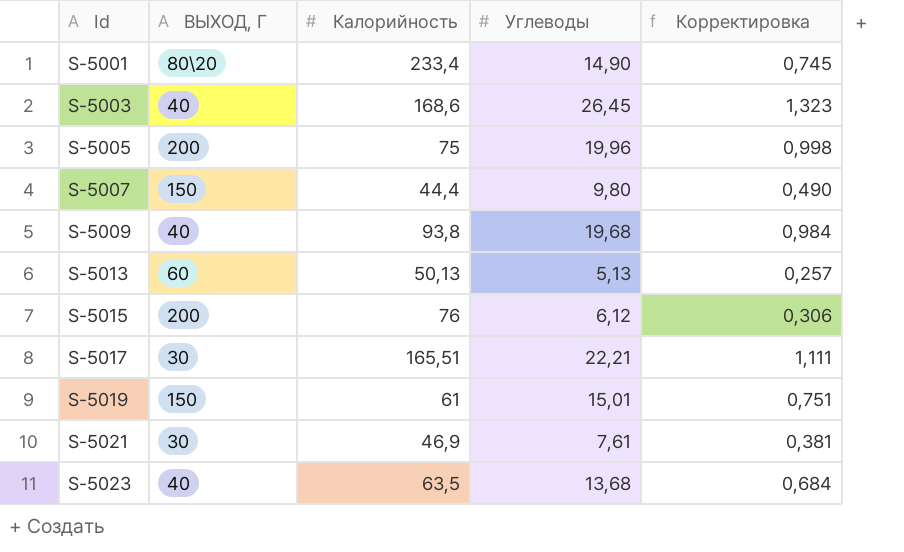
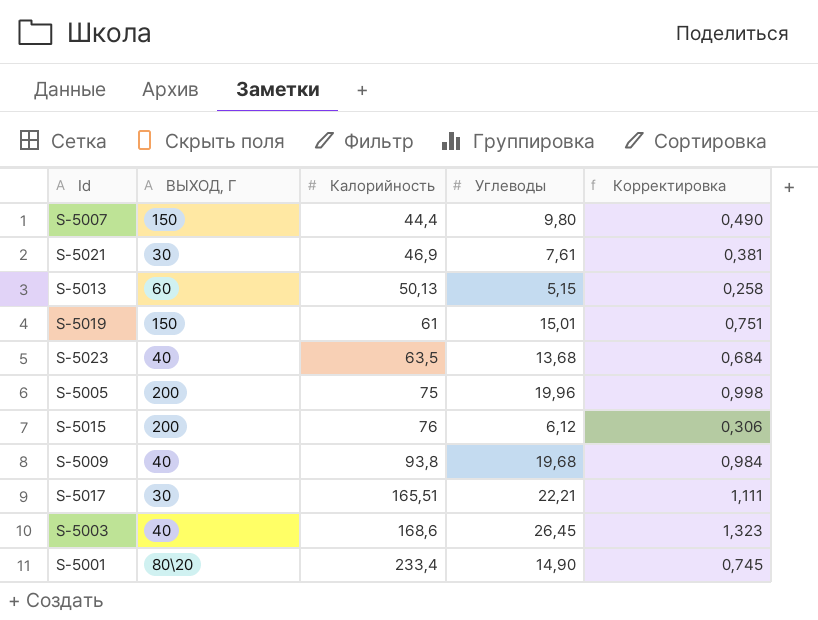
row order: Id ascending -> Калорийность ascending
S-5013 | Углеводы: 5,13 -> 5,15
S-5013 | Корректировка: 0,257 -> 0,258

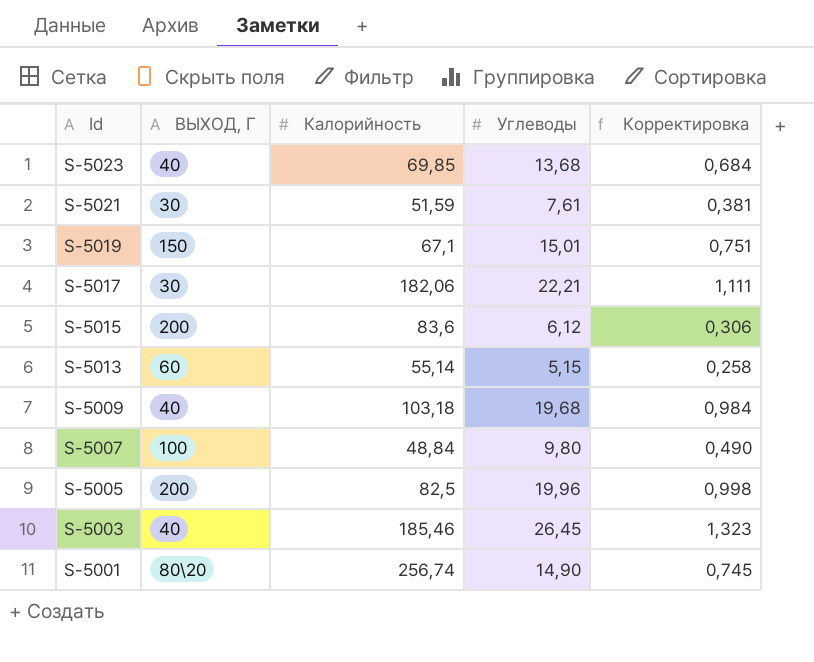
row order: Калорийность ascending -> Id descending
S-5023 | Калорийность: 63,5 -> 69,85
S-5021 | Калорийность: 46,9 -> 51,59
S-5019 | Калорийность: 61 -> 67,1
S-5017 | Калорийность: 165,51 -> 182,06
S-5015 | Калорийность: 76 -> 83,6
S-5013 | Калорийность: 50,13 -> 55,14
S-5009 | Калорийность: 93,8 -> 103,18
S-5007 | ВЫХОД, Г: 150 -> 100
S-5007 | Калорийность: 44,4 -> 48,84
S-5005 | Калорийность: 75 -> 82,5
S-5003 | Калорийность: 168,6 -> 185,46
S-5001 | Калорийность: 233,4 -> 256,74

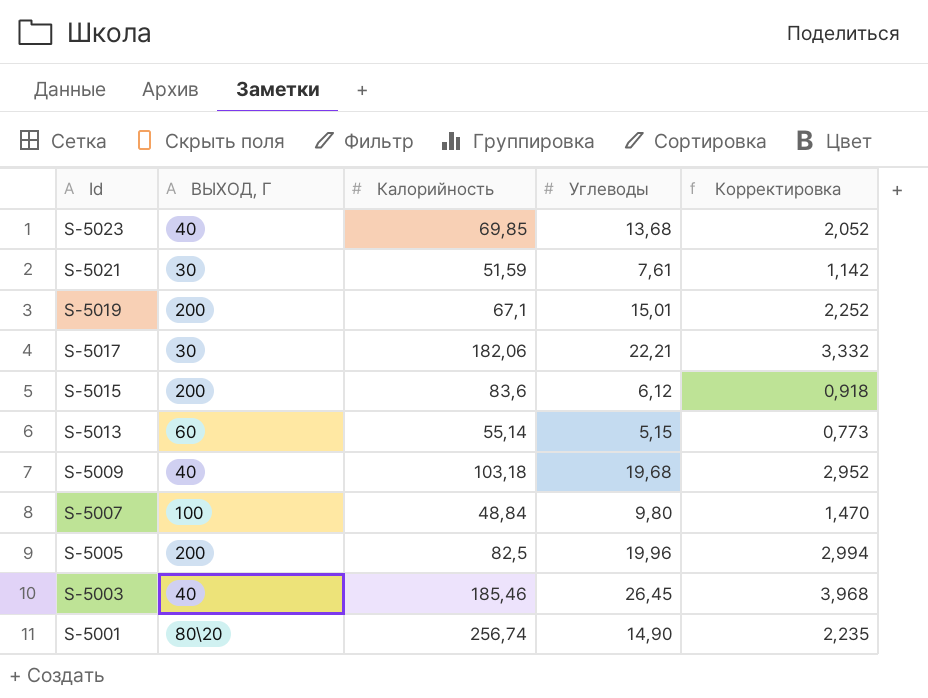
column Корректировка | formula: [Углеводы] * 0,05 -> [Углеводы] * 0,15
S-5019 | ВЫХОД, Г: 150 -> 200

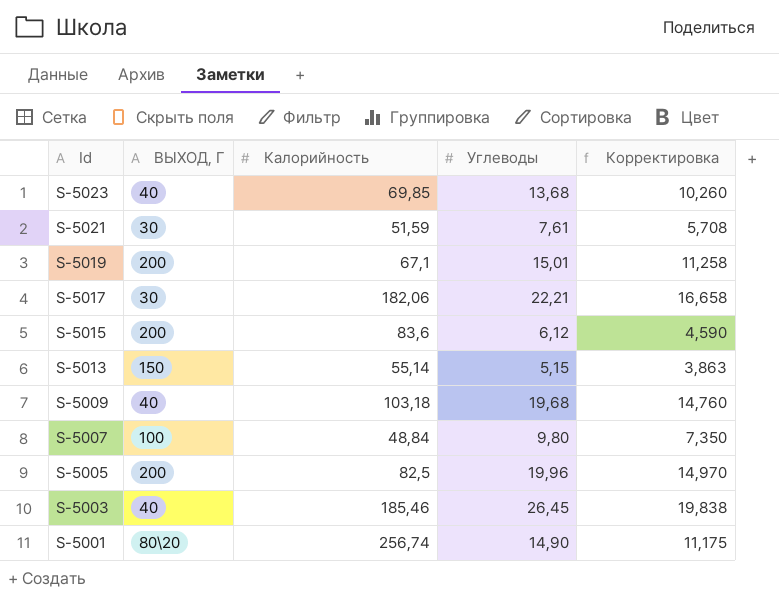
column Корректировка | formula: [Углеводы] * 0,15 -> [Углеводы] * 0,75
S-5013 | ВЫХОД, Г: 60 -> 150

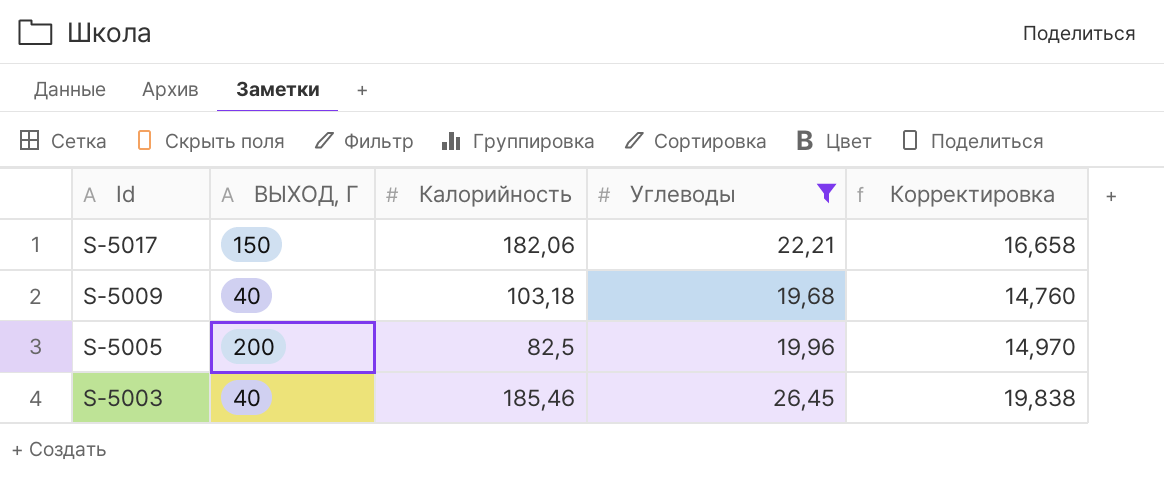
filter: none -> Углеводы >= 19,68
S-5017 | ВЫХОД, Г: 30 -> 150

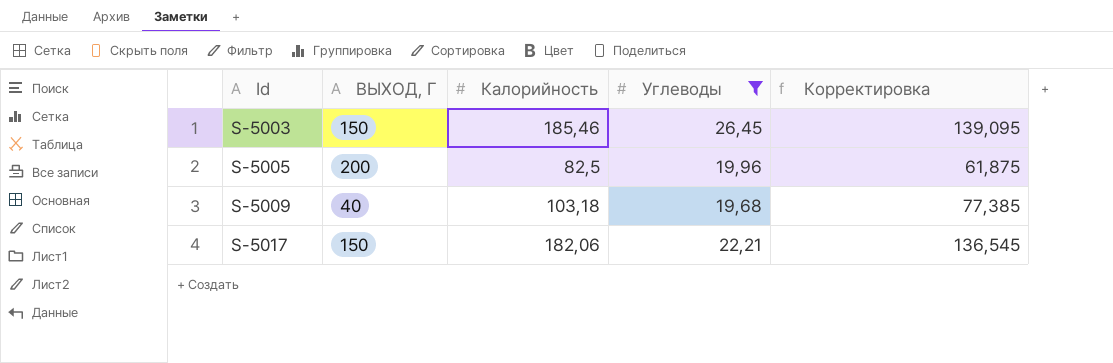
row order: Id descending -> Id ascending
column Корректировка | formula: [Углеводы] * 0,75 -> [Калорийность] * 0,75
S-5003 | ВЫХОД, Г: 40 -> 150

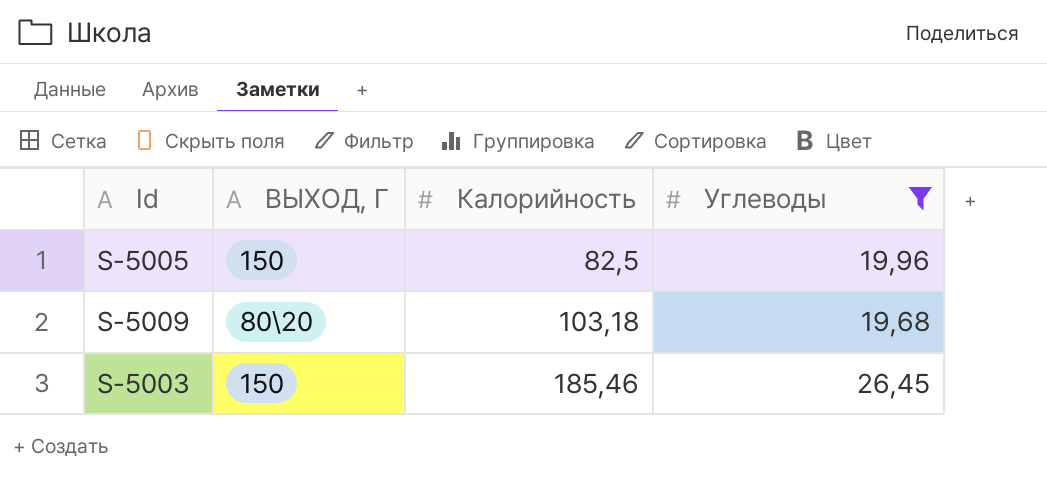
row order: Id ascending -> Калорийность ascending
column Корректировка | formula: [Калорийность] * 0,75 -> none
row S-5017: 150 | 182,06 | 22,21 | 136,545 -> none
S-5005 | ВЫХОД, Г: 200 -> 150
S-5009 | ВЫХОД, Г: 40 -> 80\20

